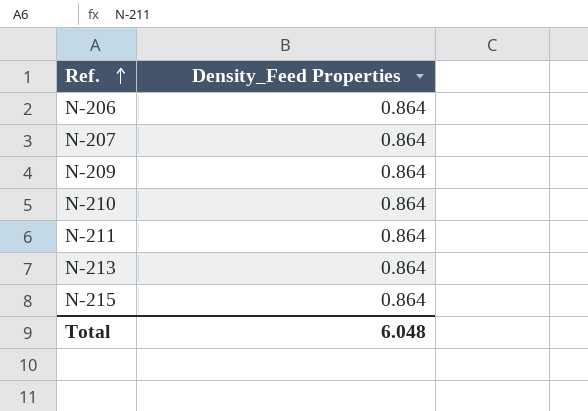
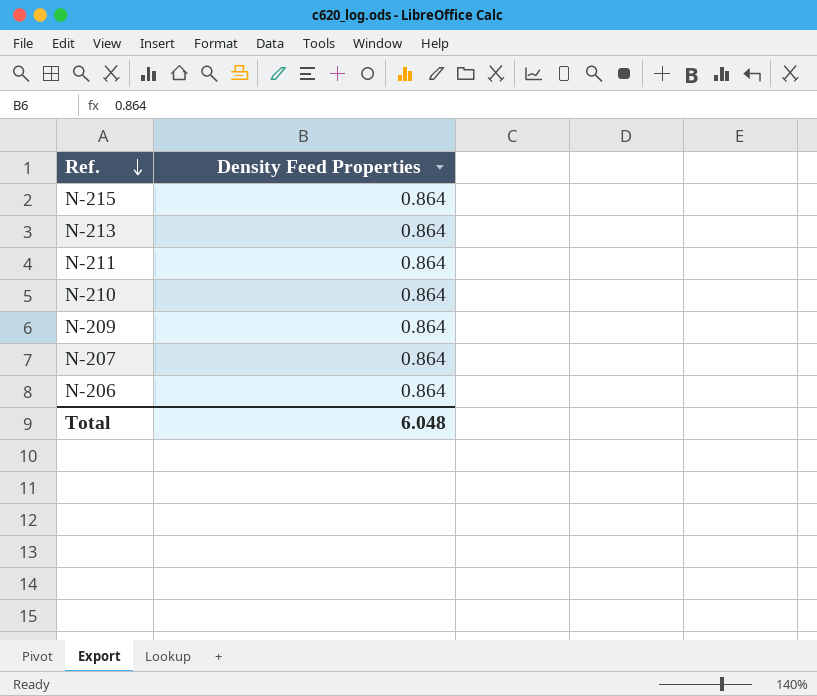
row order: Ref. ascending -> Ref. descending
column name: Density_Feed Properties -> Density Feed Properties

